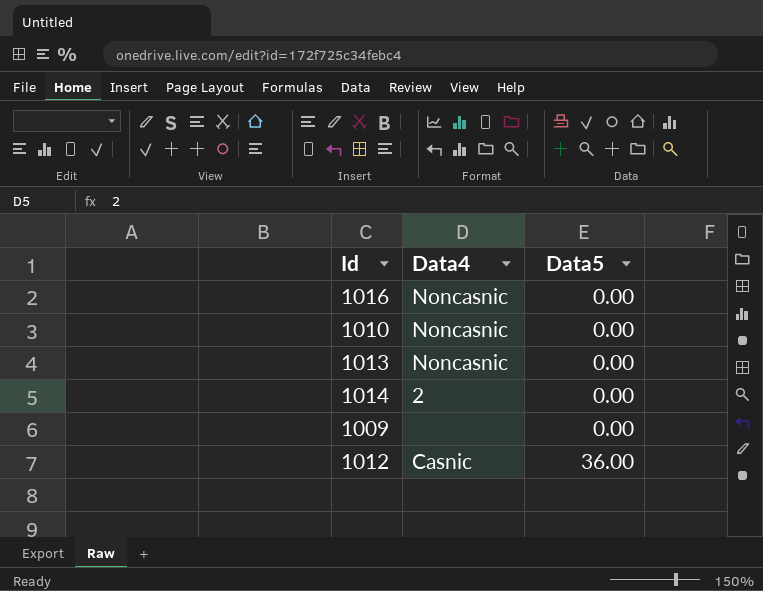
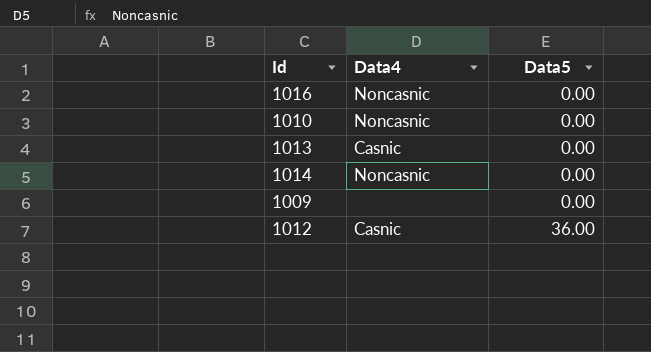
1013 | Data4: Noncasnic -> Casnic
1014 | Data4: 2 -> Noncasnic

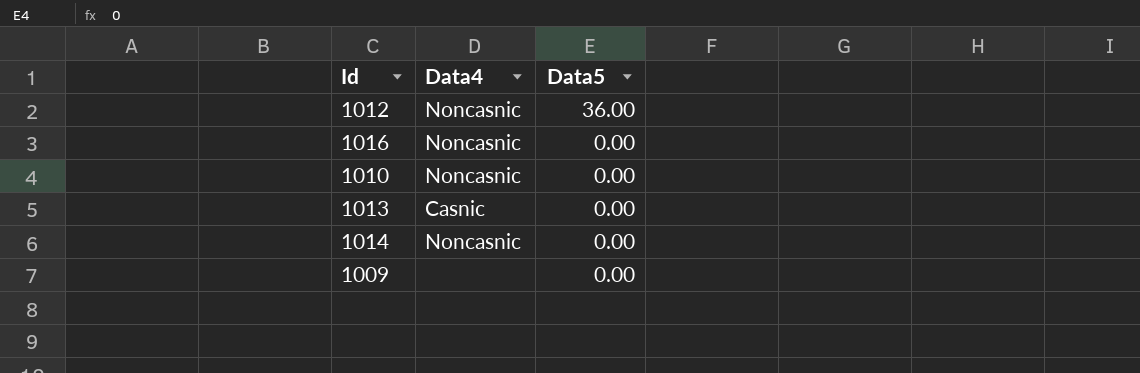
row order: Data5 ascending -> Data5 descending
1012 | Data4: Casnic -> Noncasnic

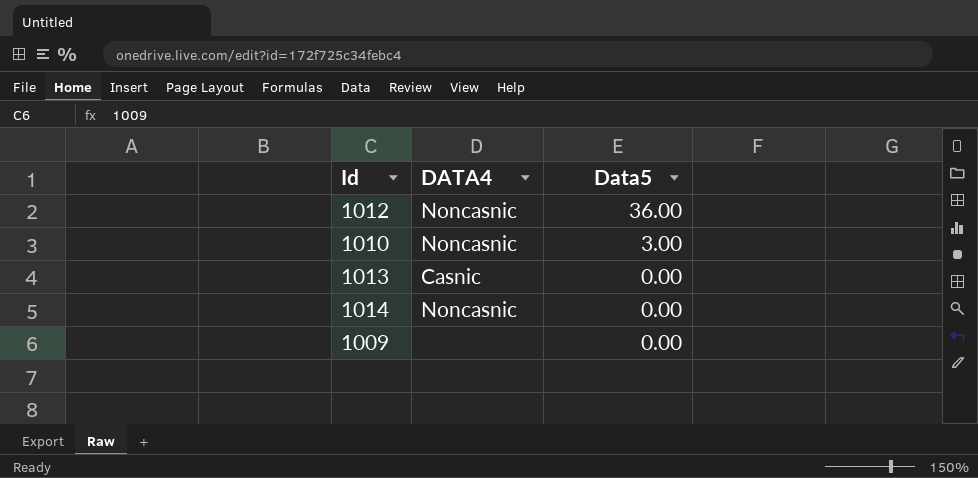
column name: Data4 -> DATA4
row 1016: Noncasnic | 0.00 -> none
1010 | Data5: 0.00 -> 3.00

